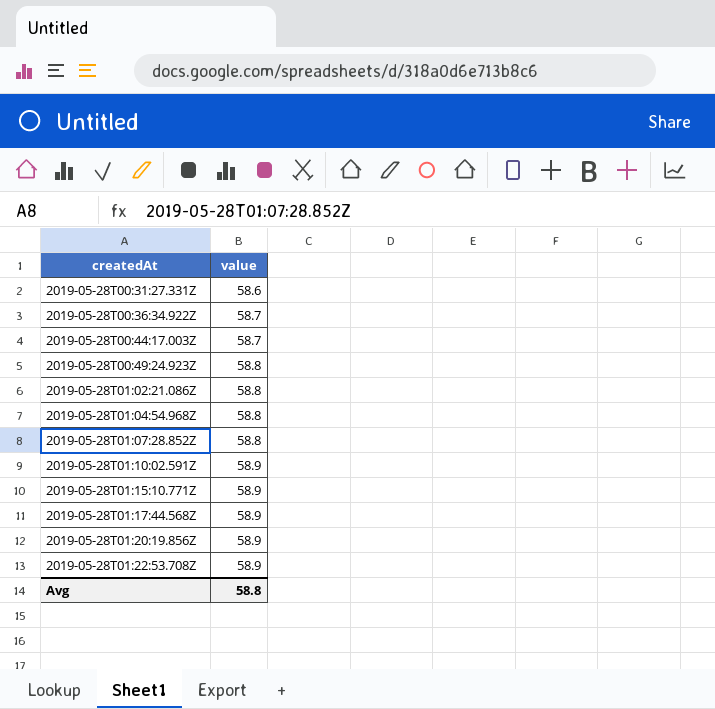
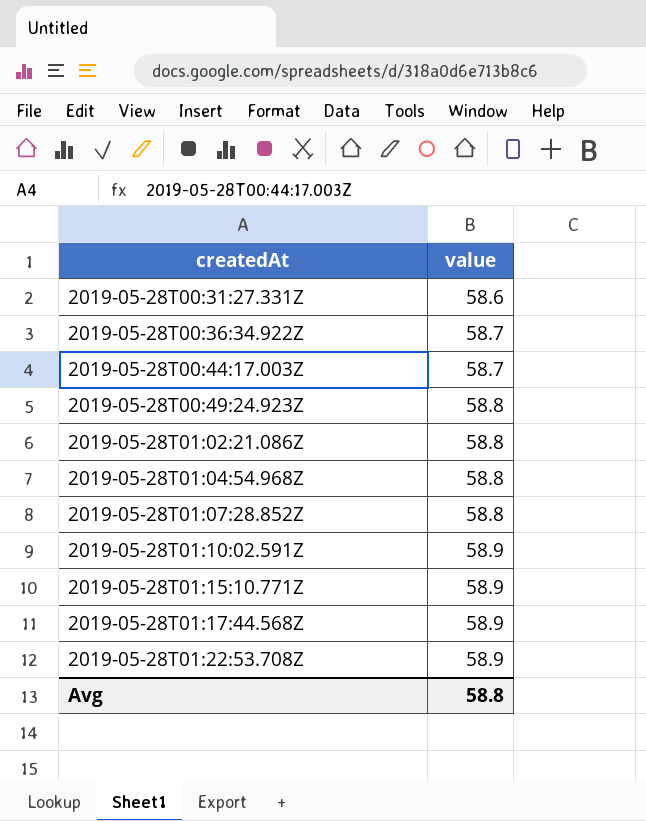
row 2019-05-28T01:20:19.856Z: 58.9 -> none

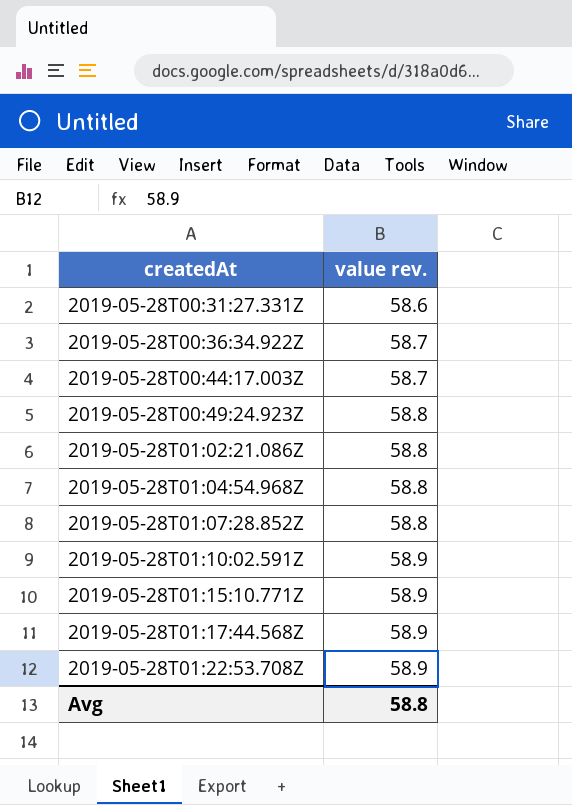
column name: value -> value rev.

